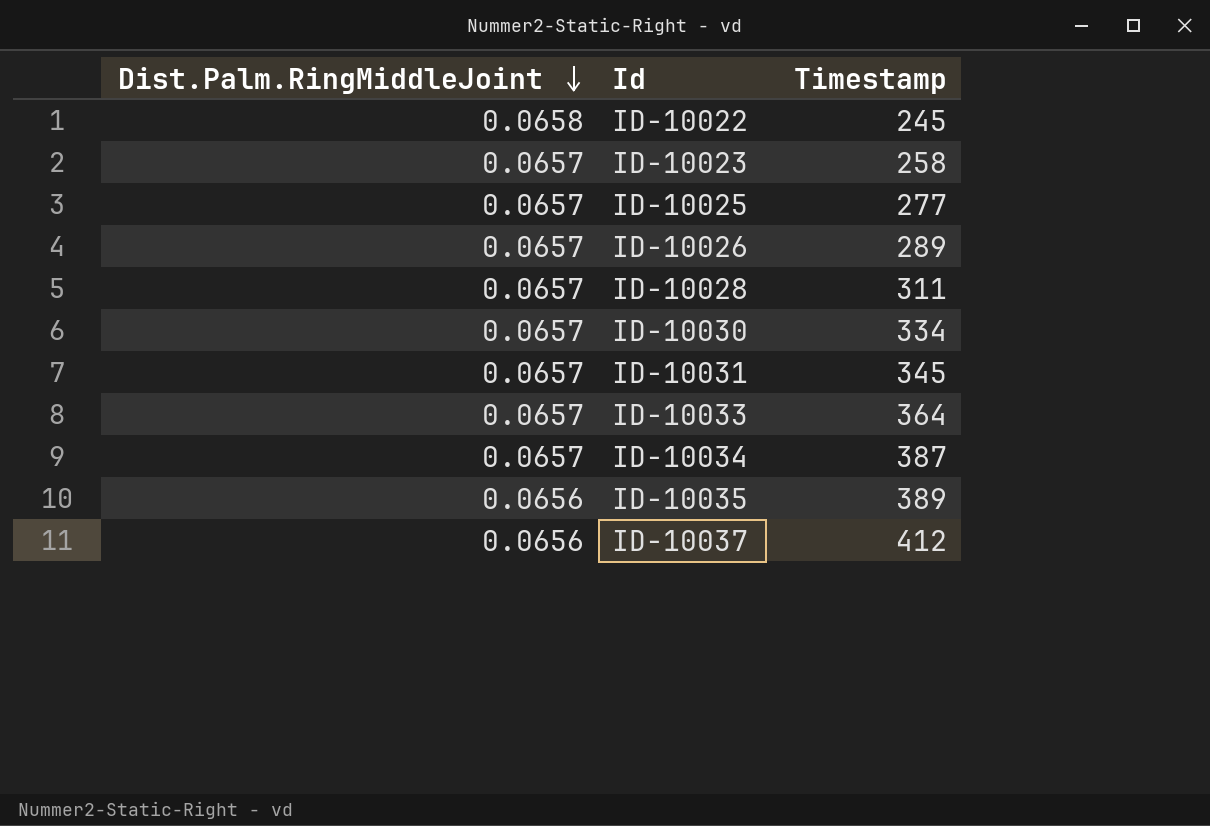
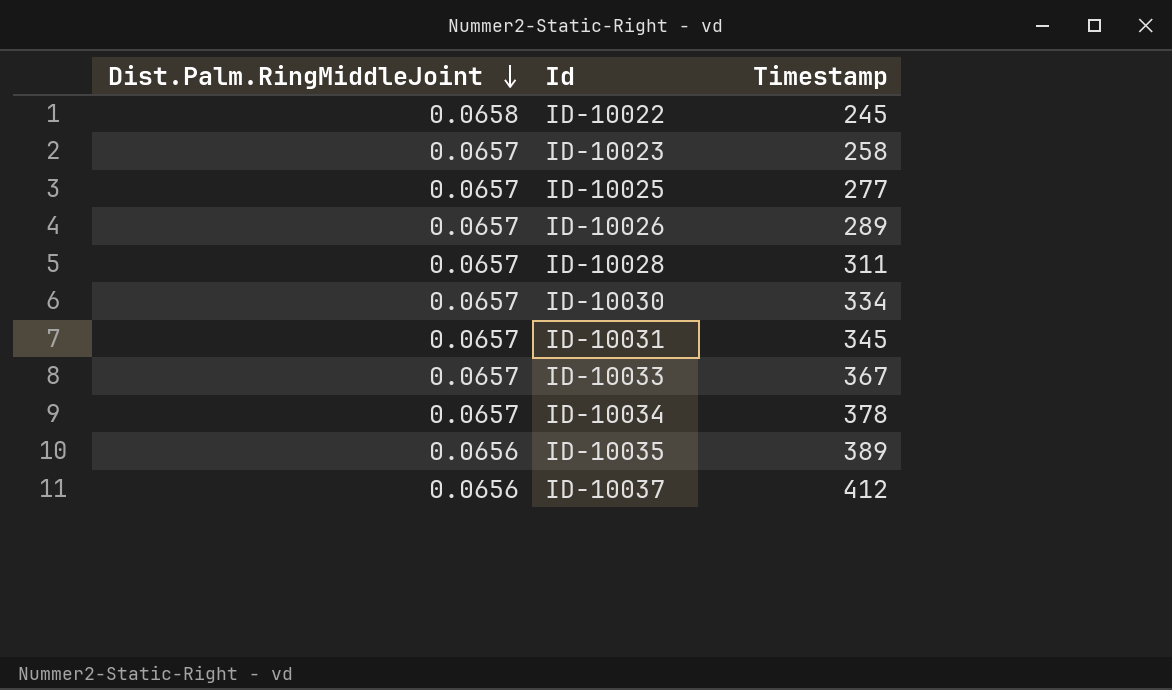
ID-10033 | Timestamp: 364 -> 367
ID-10034 | Timestamp: 387 -> 378

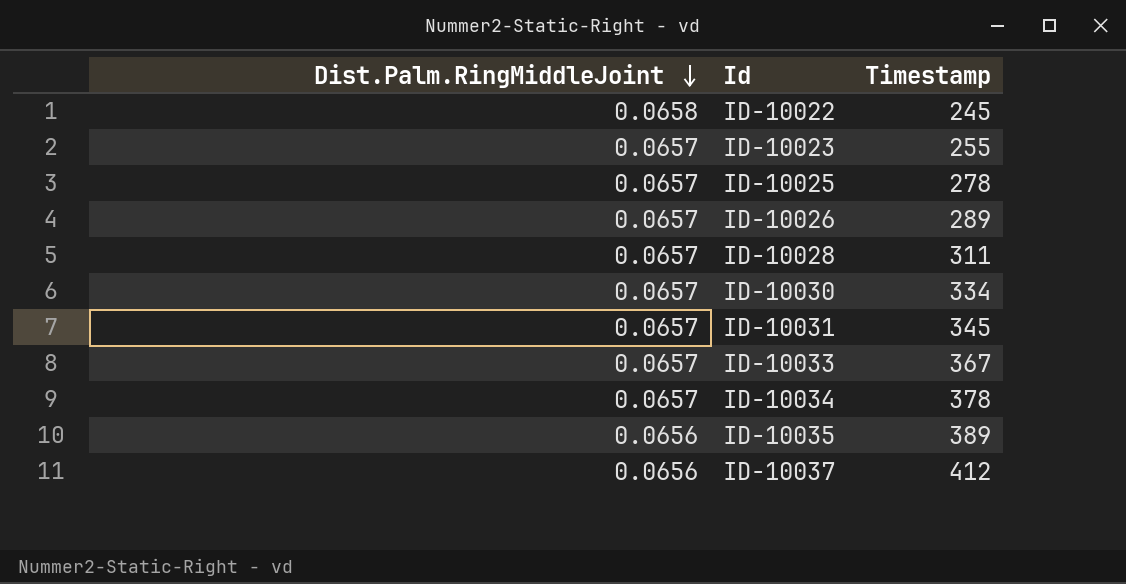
ID-10023 | Timestamp: 258 -> 255
ID-10025 | Timestamp: 277 -> 278

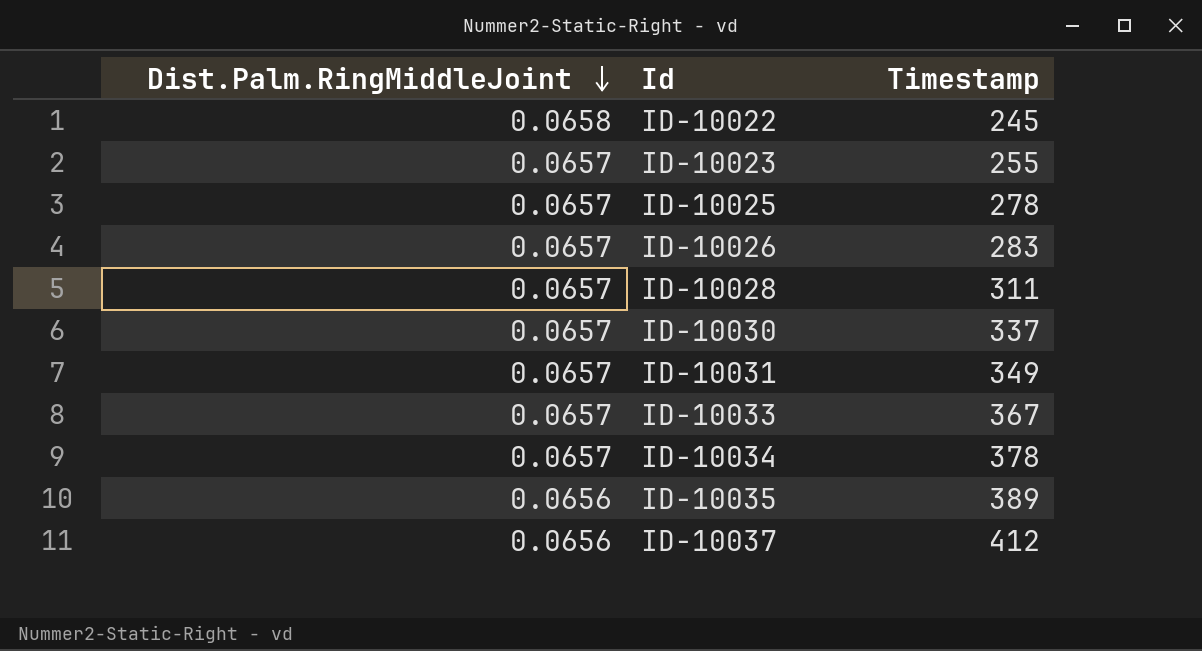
ID-10026 | Timestamp: 289 -> 283
ID-10030 | Timestamp: 334 -> 337
ID-10031 | Timestamp: 345 -> 349

